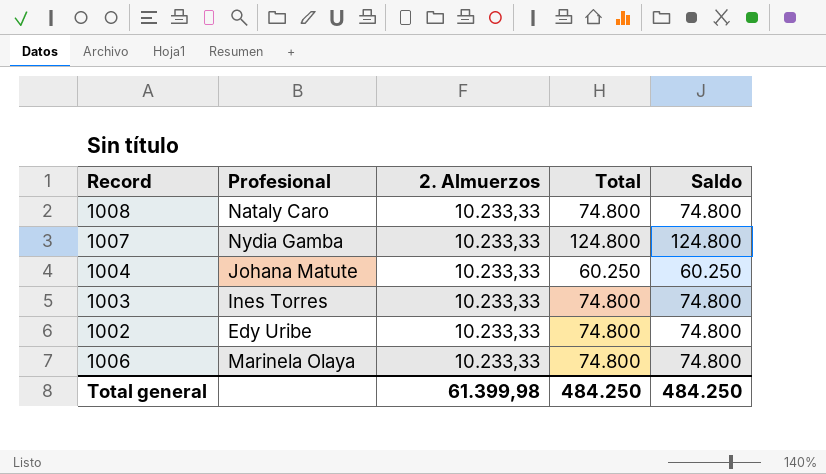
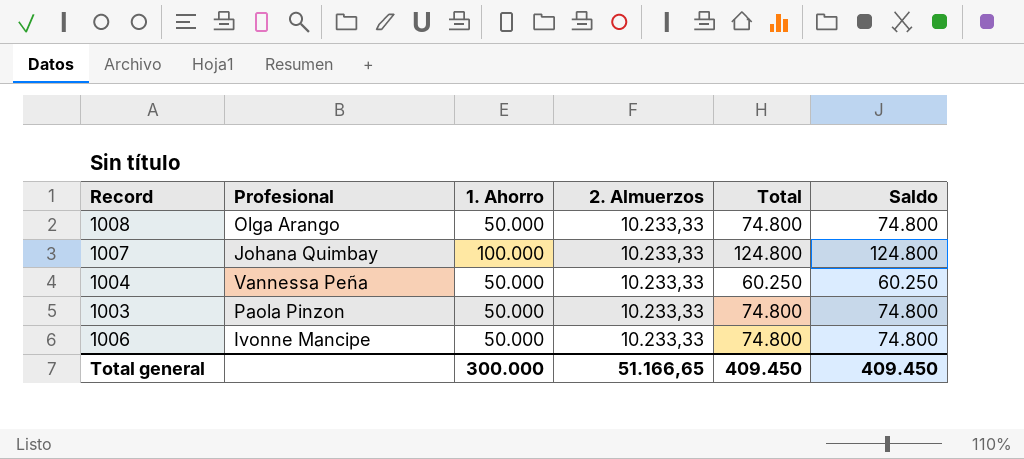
column 1. Ahorro | position: none -> 3
row 1002: Edy Uribe | 10.233,33 | 74.800 | 74.800 -> none
1008 | Profesional: Nataly Caro -> Olga Arango
1007 | Profesional: Nydia Gamba -> Johana Quimbay
1004 | Profesional: Johana Matute -> Vannessa Peña
1003 | Profesional: Ines Torres -> Paola Pinzon
1006 | Profesional: Marinela Olaya -> Ivonne Mancipe
Total general | 2. Almuerzos: 61.399,98 -> 51.166,65
Total general | Total: 484.250 -> 409.450
Total general | Saldo: 484.250 -> 409.450

